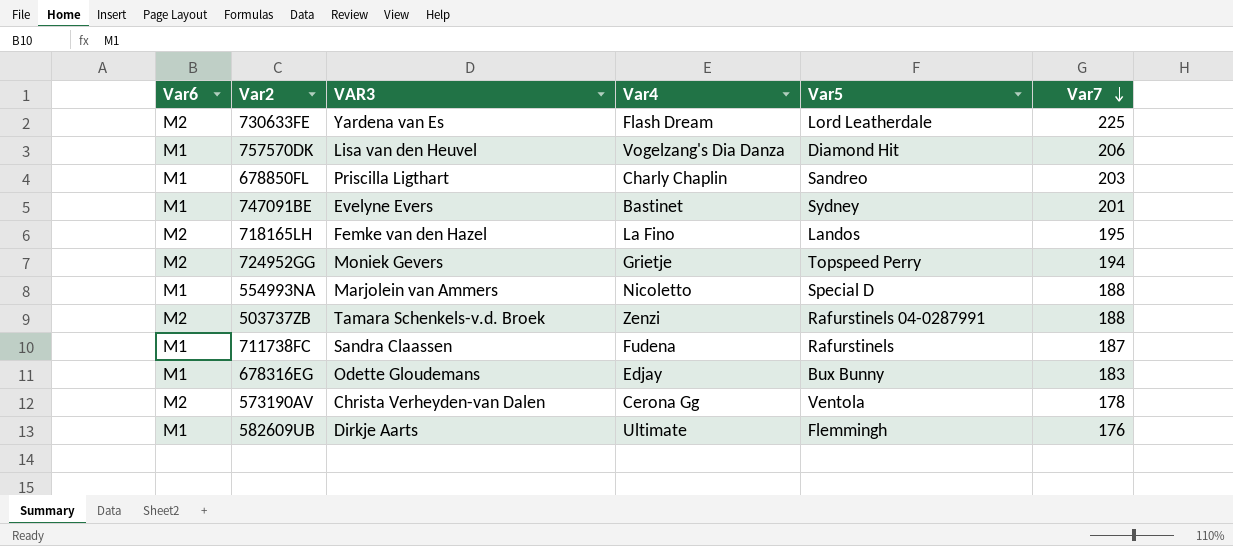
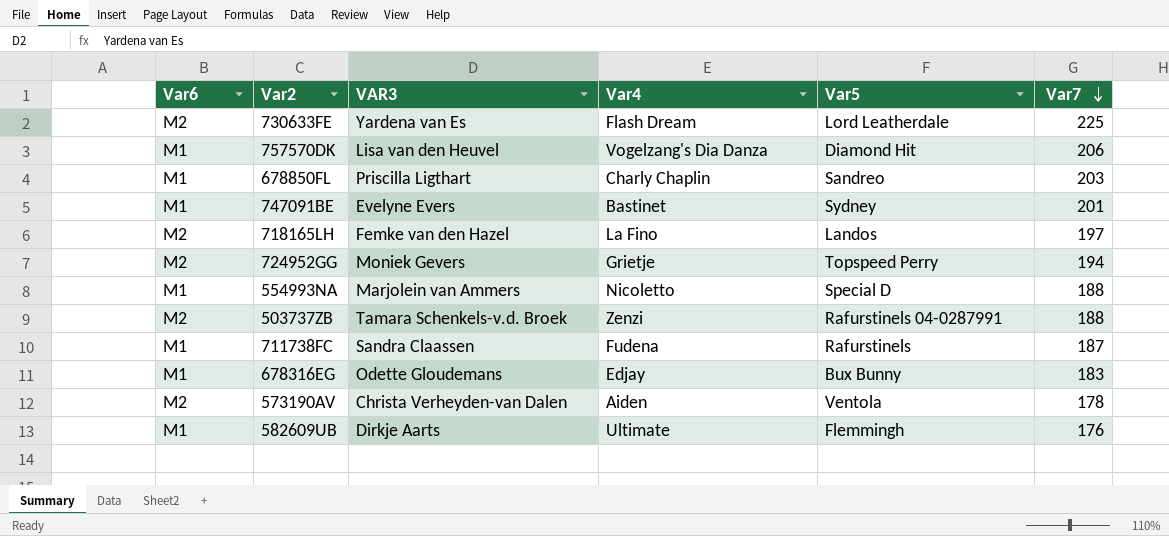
718165LH | Var7: 195 -> 197
573190AV | Var4: Cerona Gg -> Aiden

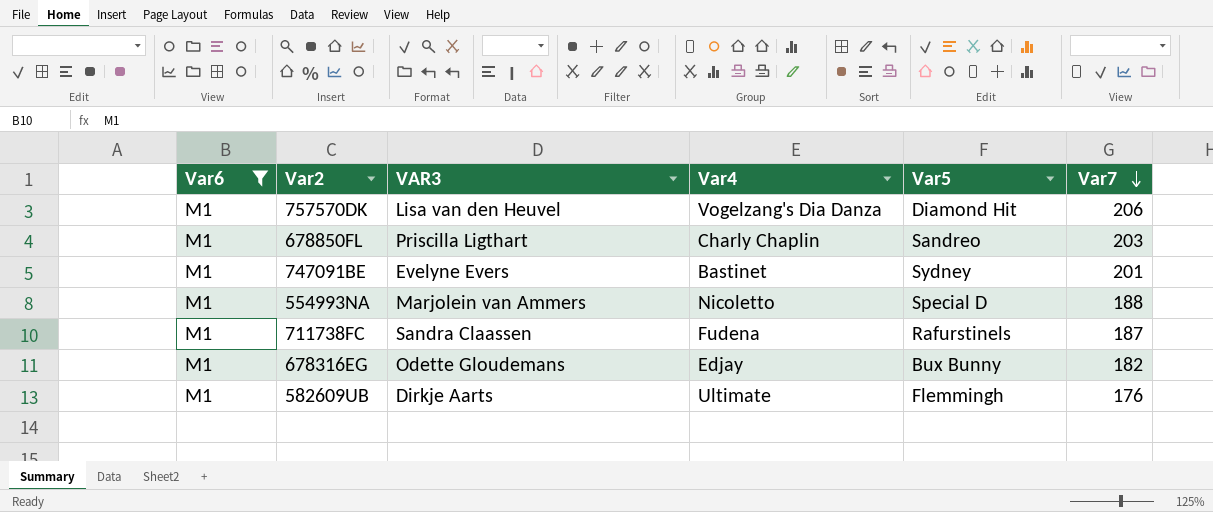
filter: none -> Var6 = M1
678316EG | Var7: 183 -> 182

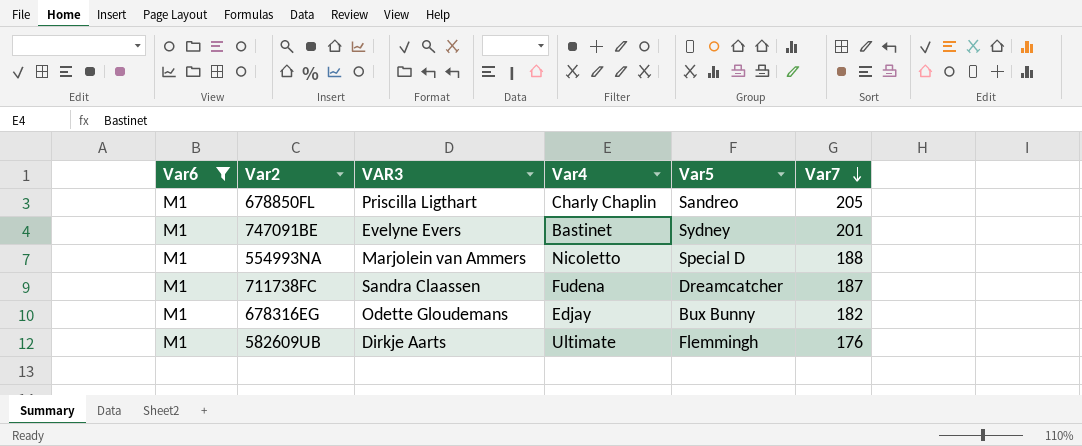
row 757570DK: M1 | Lisa van den Heuvel | Vogelzang's Dia Danza | Diamond Hit | 206 -> none
678850FL | Var7: 203 -> 205
711738FC | Var5: Rafurstinels -> Dreamcatcher

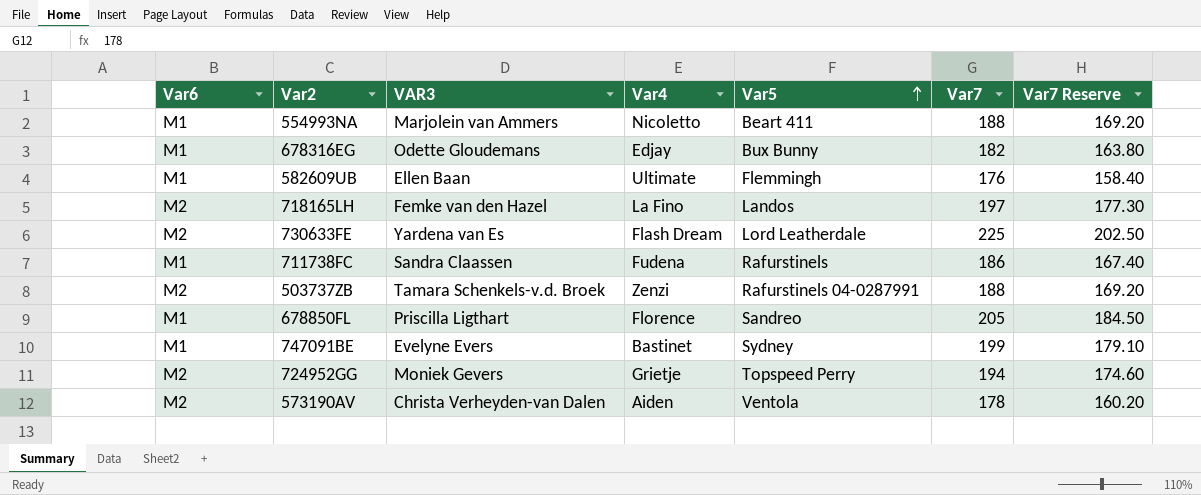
filter: Var6 = M1 -> none
row order: Var7 descending -> Var5 ascending
column Var7 Reserve | formula: none -> [Var7] * 0.9
554993NA | Var5: Special D -> Beart 411
582609UB | VAR3: Dirkje Aarts -> Ellen Baan
711738FC | Var5: Dreamcatcher -> Rafurstinels
711738FC | Var7: 187 -> 186
678850FL | Var4: Charly Chaplin -> Florence
747091BE | Var7: 201 -> 199

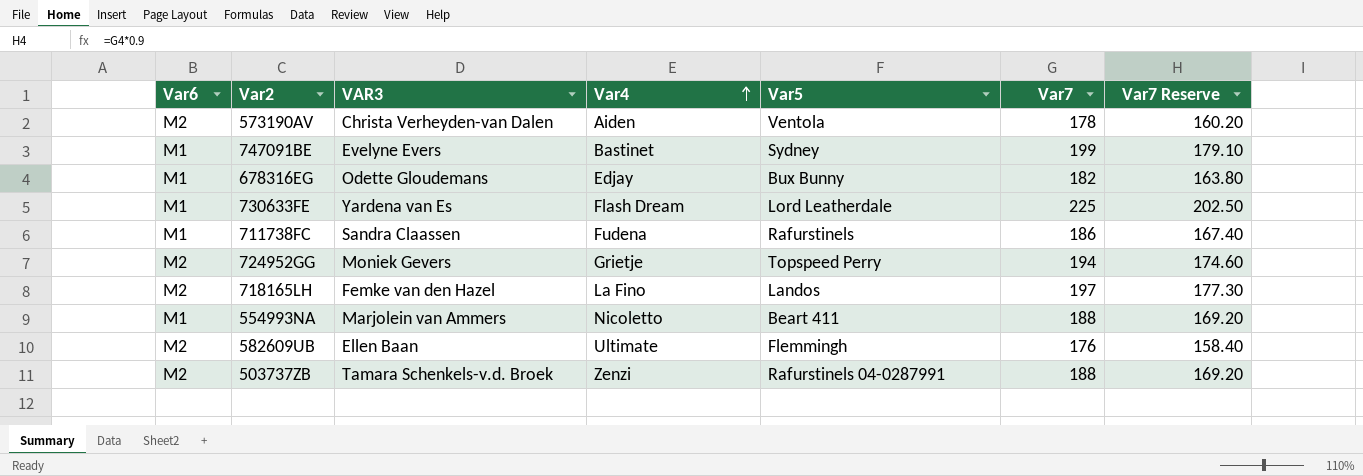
row order: Var5 ascending -> Var4 ascending
row 678850FL: M1 | Priscilla Ligthart | Florence | Sandreo | 205 | 184.50 -> none
730633FE | Var6: M2 -> M1
582609UB | Var6: M1 -> M2

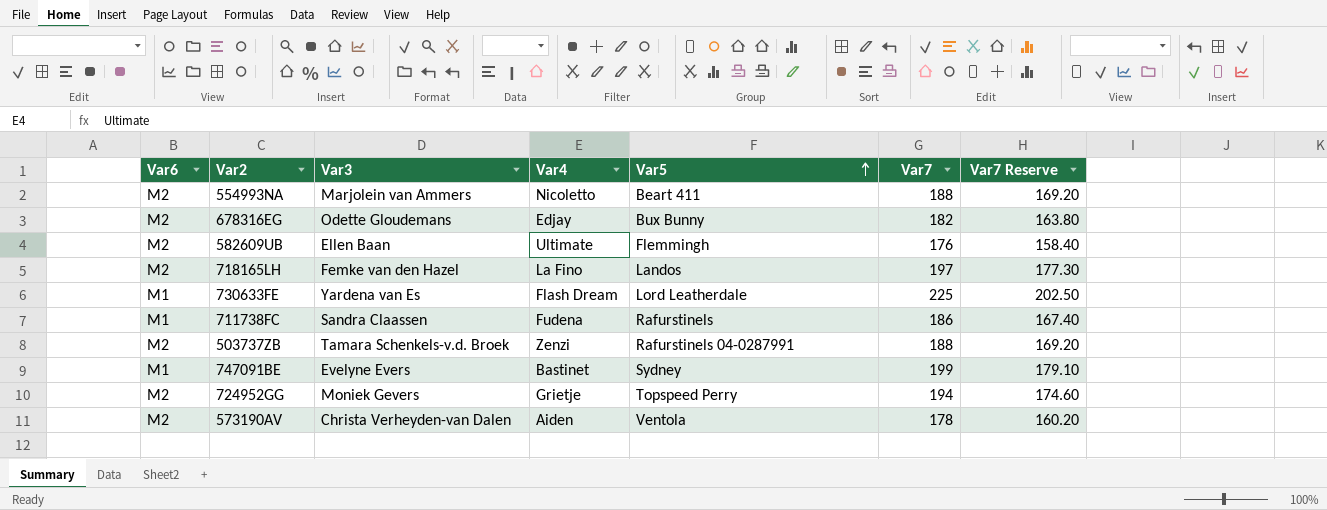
row order: Var4 ascending -> Var5 ascending
column name: VAR3 -> Var3
554993NA | Var6: M1 -> M2
678316EG | Var6: M1 -> M2

